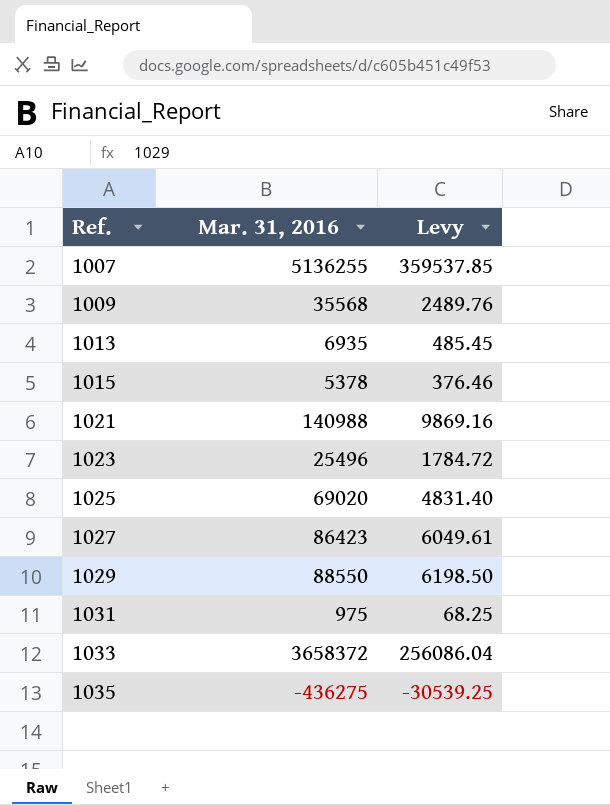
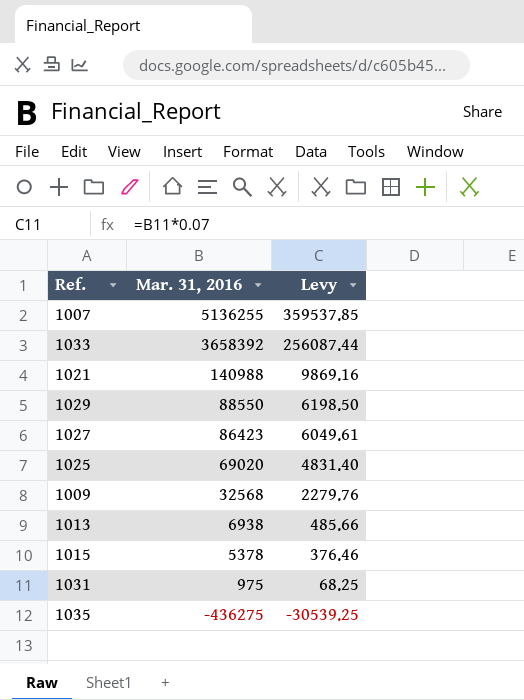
row order: Ref. ascending -> Mar. 31, 2016 descending
row 1023: 25496 | 1784.72 -> none
1033 | Mar. 31, 2016: 3658372 -> 3658392
1033 | Levy: 256086.04 -> 256087.44
1009 | Mar. 31, 2016: 35568 -> 32568
1009 | Levy: 2489.76 -> 2279.76
1013 | Mar. 31, 2016: 6935 -> 6938
1013 | Levy: 485.45 -> 485.66

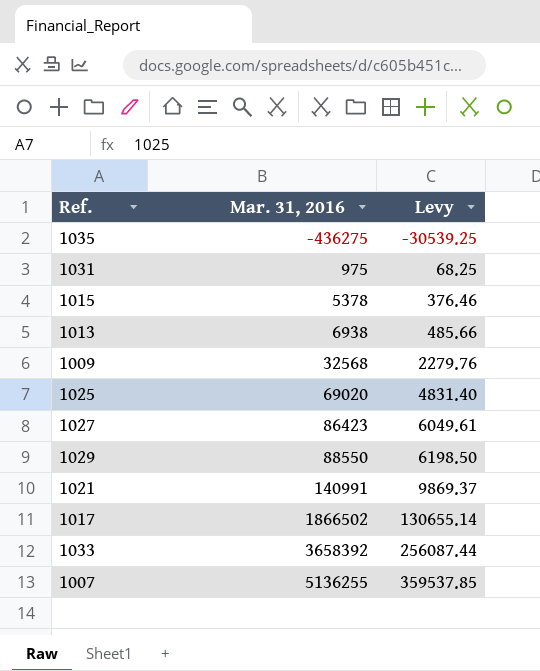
row order: Mar. 31, 2016 descending -> Mar. 31, 2016 ascending
1021 | Mar. 31, 2016: 140988 -> 140991
1021 | Levy: 9869.16 -> 9869.37
row 1017: none -> 1866502 | 130655.14

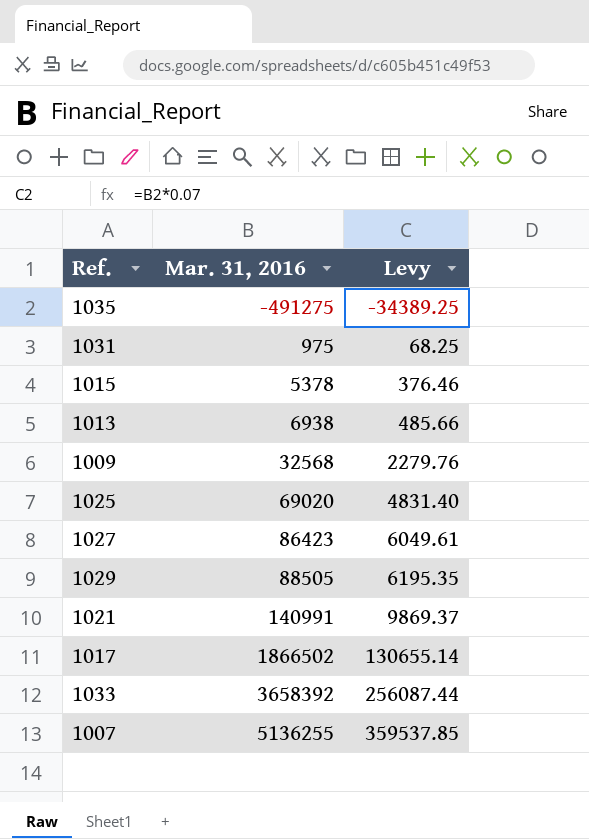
1035 | Mar. 31, 2016: -436275 -> -491275
1035 | Levy: -30539.25 -> -34389.25
1029 | Mar. 31, 2016: 88550 -> 88505
1029 | Levy: 6198.50 -> 6195.35

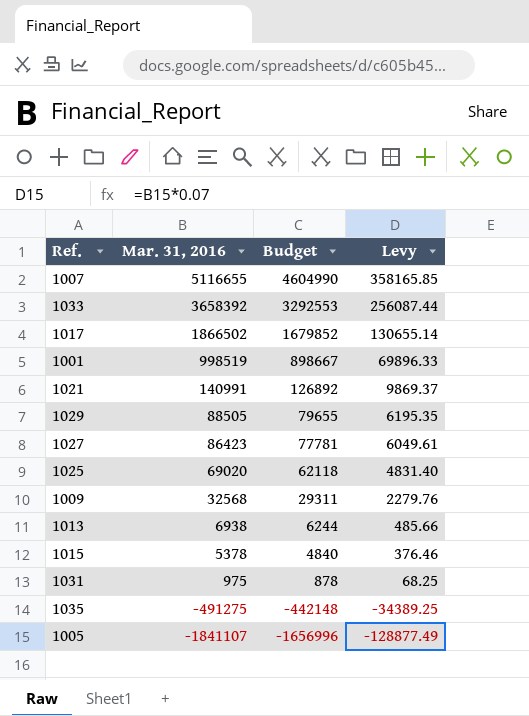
row order: Mar. 31, 2016 ascending -> Mar. 31, 2016 descending
column Budget | formula: none -> [Mar. 31, 2016] * 0.9
1007 | Mar. 31, 2016: 5136255 -> 5116655
1007 | Levy: 359537.85 -> 358165.85
row 1001: none -> 998519 | 898667 | 69896.33
row 1005: none -> -1841107 | -1656996 | -128877.49

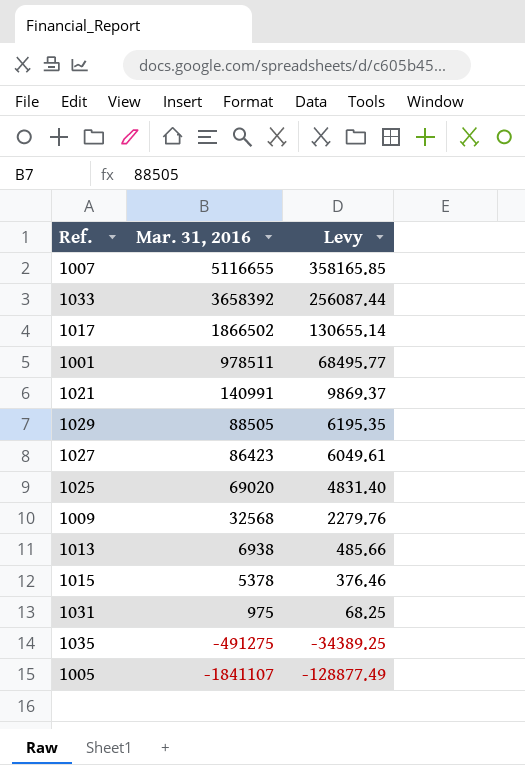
column Budget | formula: [Mar. 31, 2016] * 0.9 -> none
1001 | Mar. 31, 2016: 998519 -> 978511
1001 | Levy: 69896.33 -> 68495.77

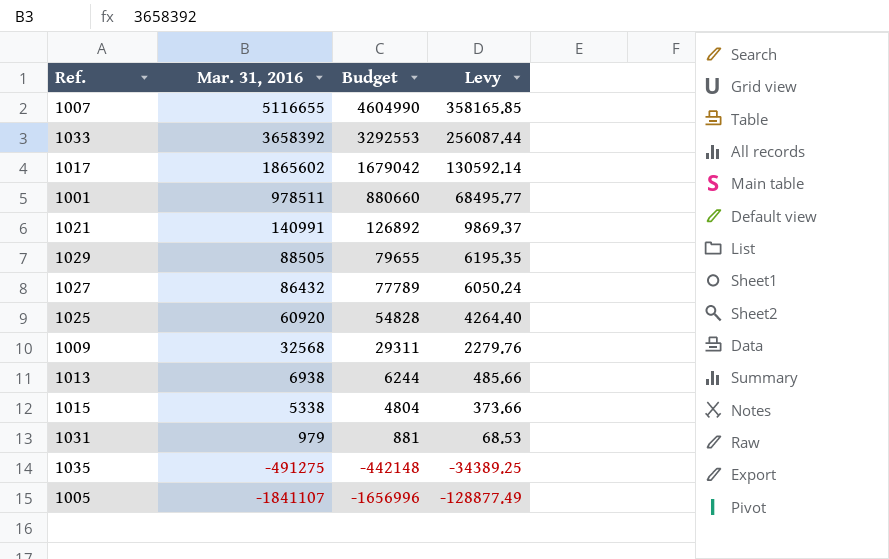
column Budget | formula: none -> [Mar. 31, 2016] * 0.9
1017 | Mar. 31, 2016: 1866502 -> 1865602
1017 | Levy: 130655.14 -> 130592.14
1027 | Mar. 31, 2016: 86423 -> 86432
1027 | Levy: 6049.61 -> 6050.24
1025 | Mar. 31, 2016: 69020 -> 60920
1025 | Levy: 4831.40 -> 4264.40
1015 | Mar. 31, 2016: 5378 -> 5338
1015 | Levy: 376.46 -> 373.66
1031 | Mar. 31, 2016: 975 -> 979
1031 | Levy: 68.25 -> 68.53

